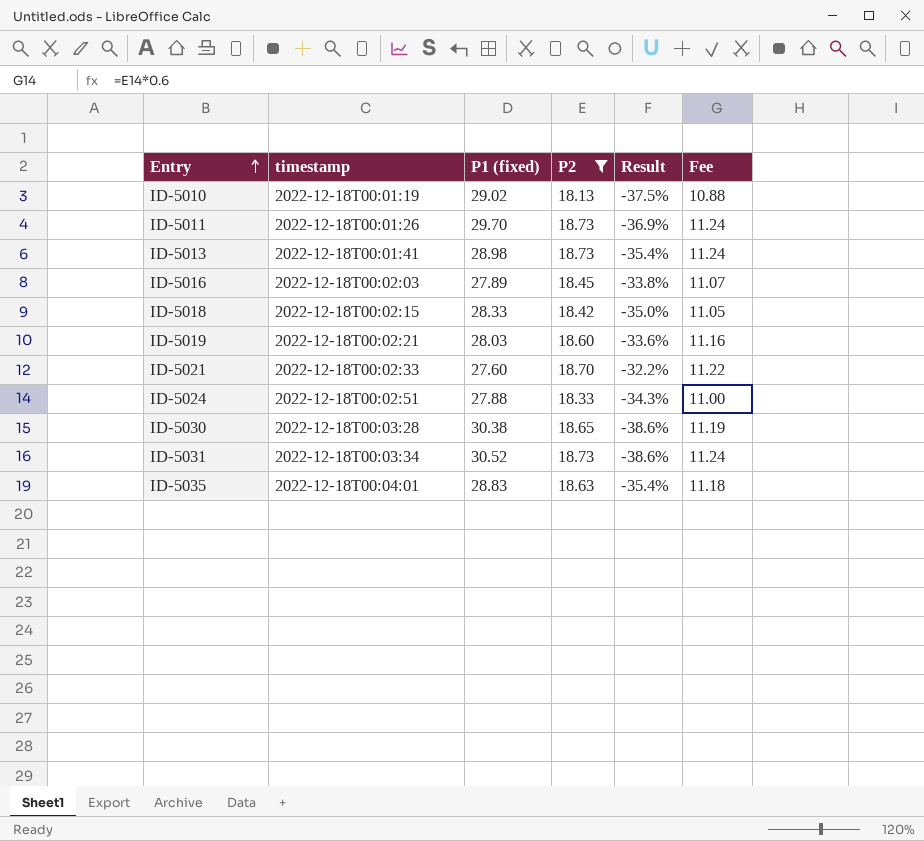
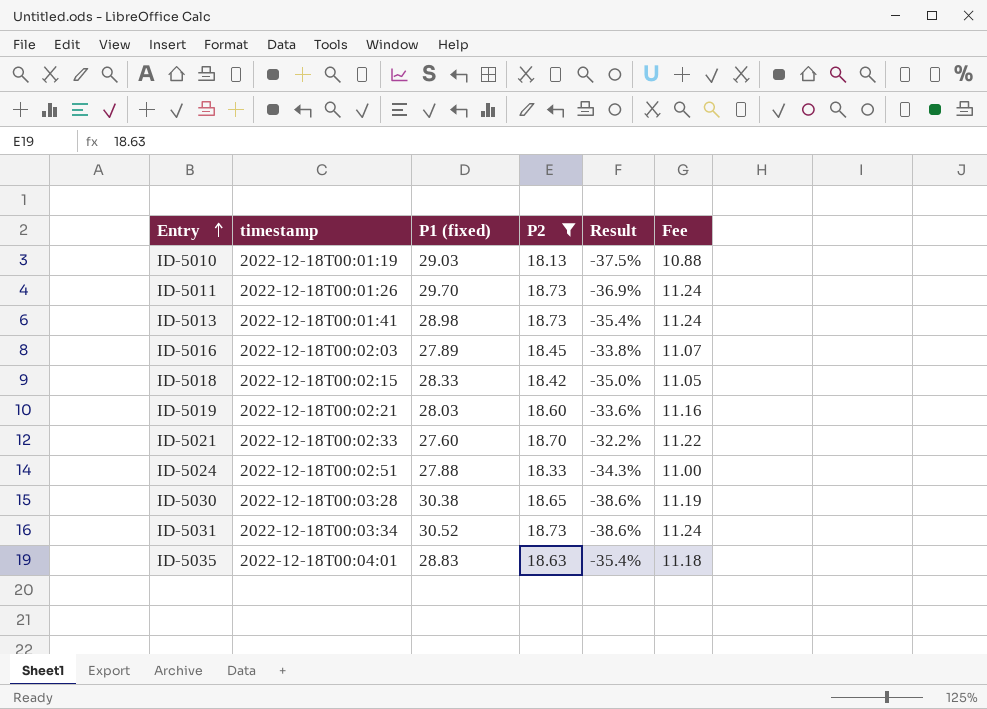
ID-5010 | P1 (fixed): 29.02 -> 29.03

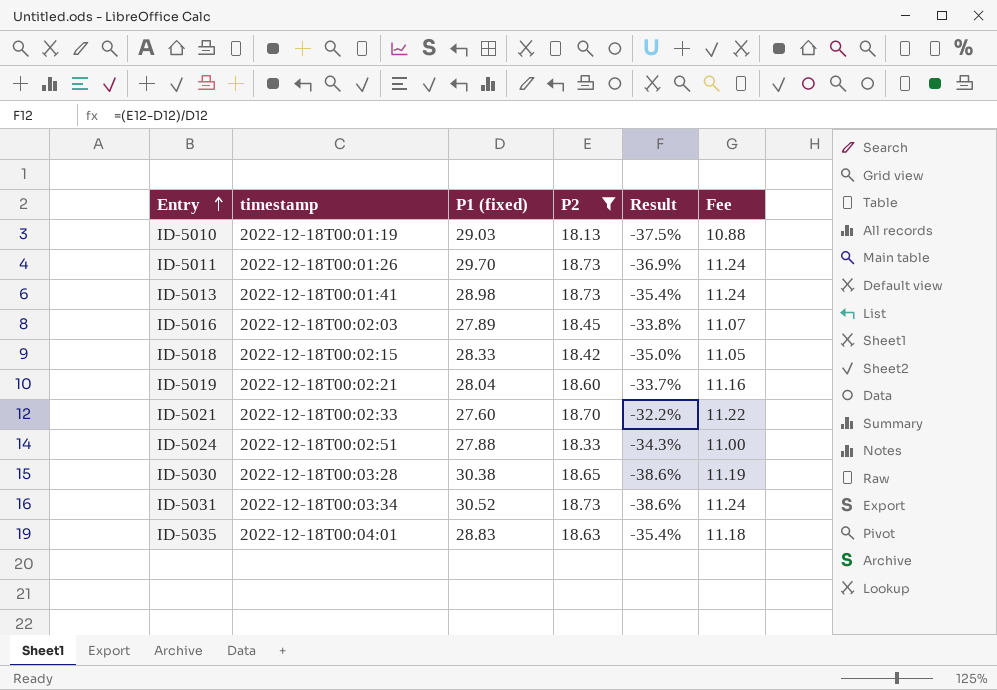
ID-5019 | P1 (fixed): 28.03 -> 28.04
ID-5019 | Result: -33.6% -> -33.7%

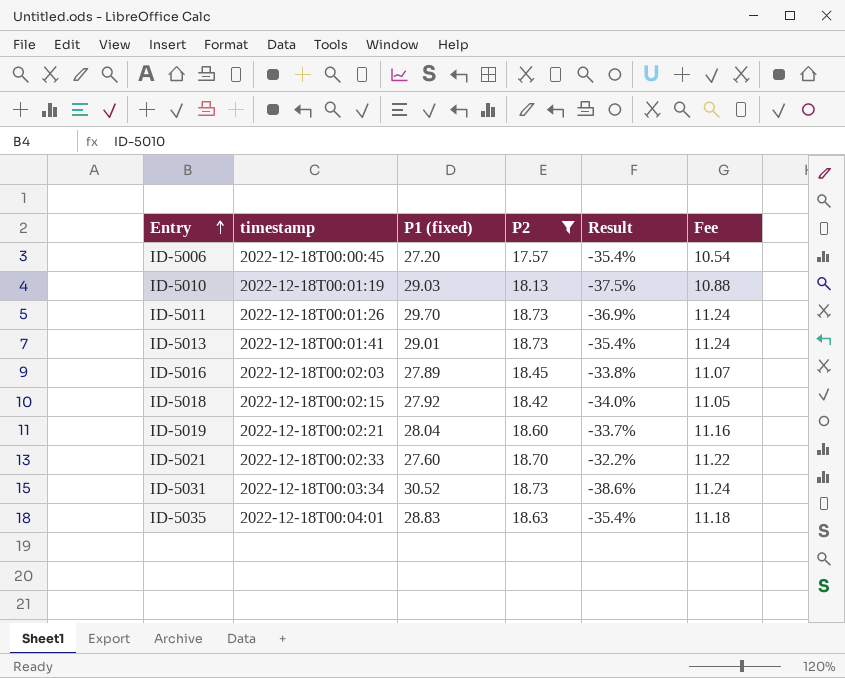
row ID-5024: 2022-12-18T00:02:51 | 27.88 | 18.33 | -34.3% | 11.00 -> none
row ID-5030: 2022-12-18T00:03:28 | 30.38 | 18.65 | -38.6% | 11.19 -> none
row ID-5006: none -> 2022-12-18T00:00:45 | 27.20 | 17.57 | -35.4% | 10.54
ID-5013 | P1 (fixed): 28.98 -> 29.01
ID-5018 | P1 (fixed): 28.33 -> 27.92
ID-5018 | Result: -35.0% -> -34.0%

